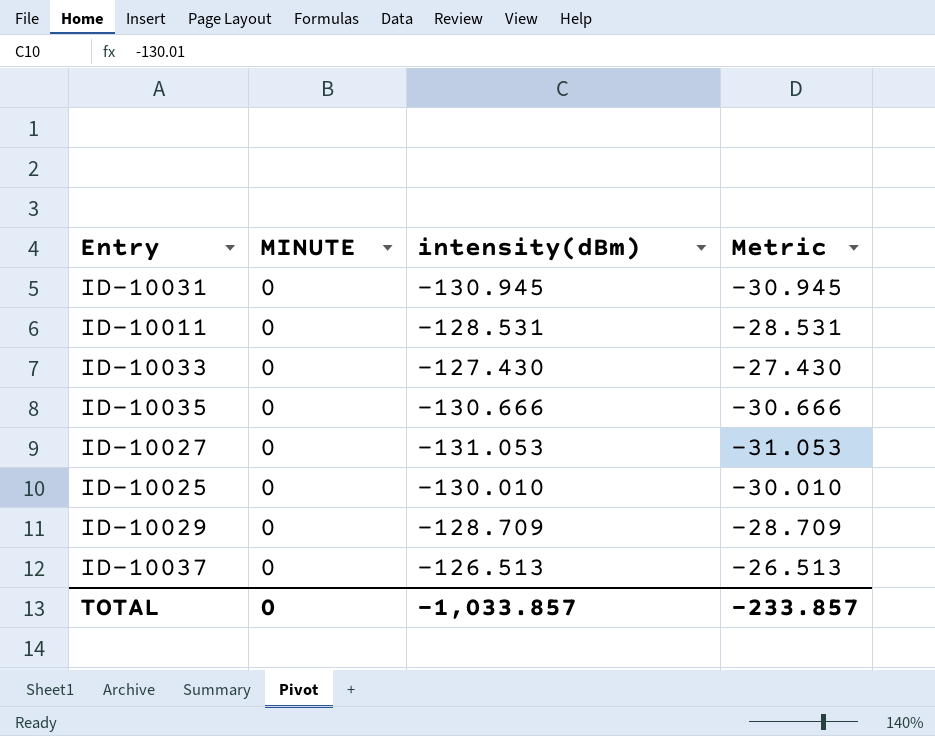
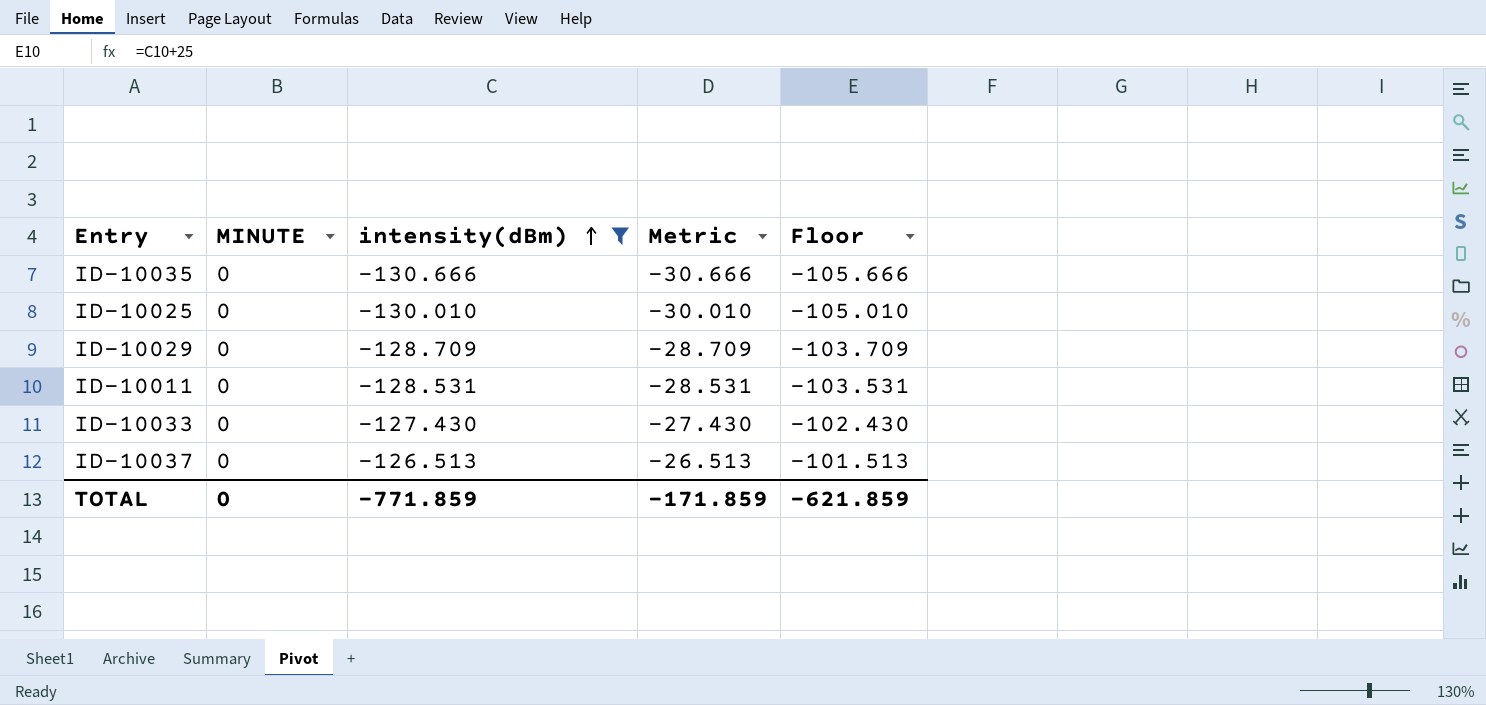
filter: none -> intensity(dBm) >= -130.666
row order: none -> intensity(dBm) ascending
column Floor | formula: none -> [intensity(dBm)] + 25
TOTAL | intensity(dBm): -1,033.857 -> -771.859
TOTAL | Metric: -233.857 -> -171.859

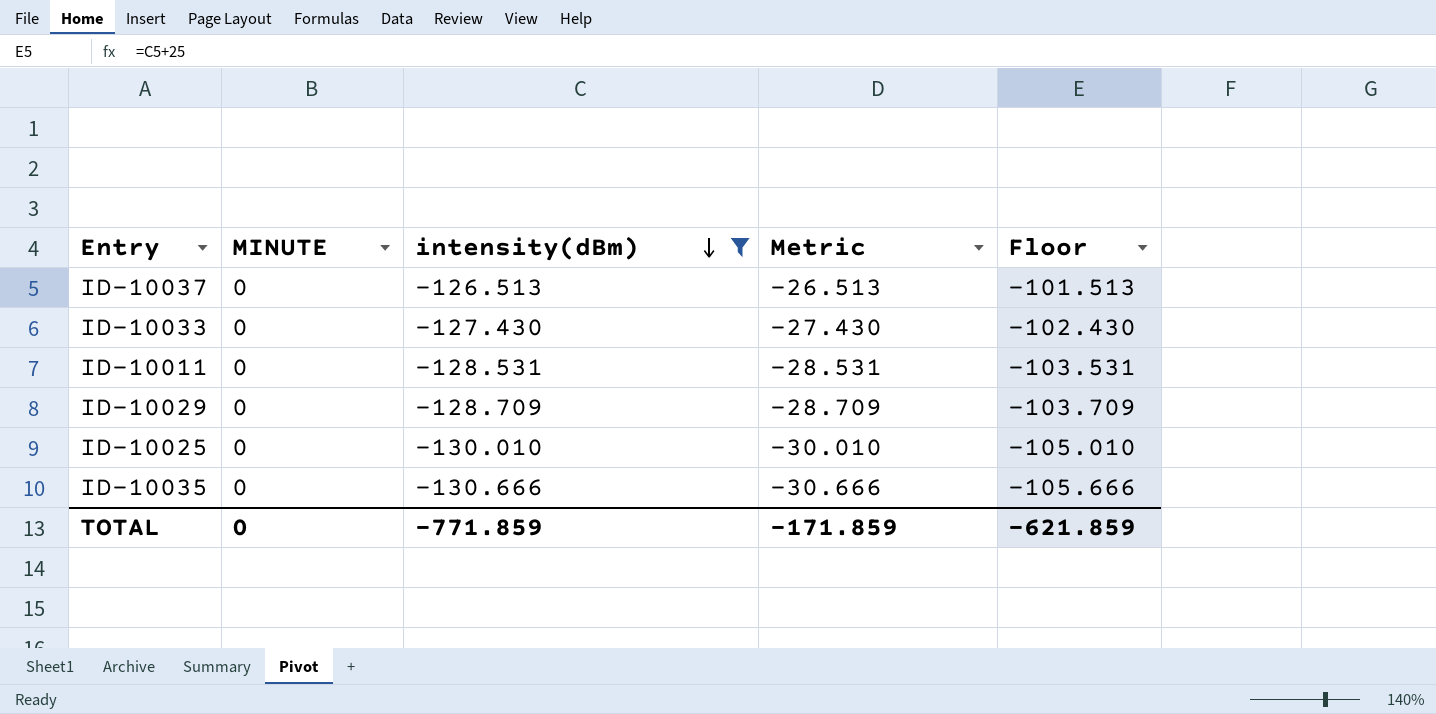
row order: intensity(dBm) ascending -> intensity(dBm) descending

